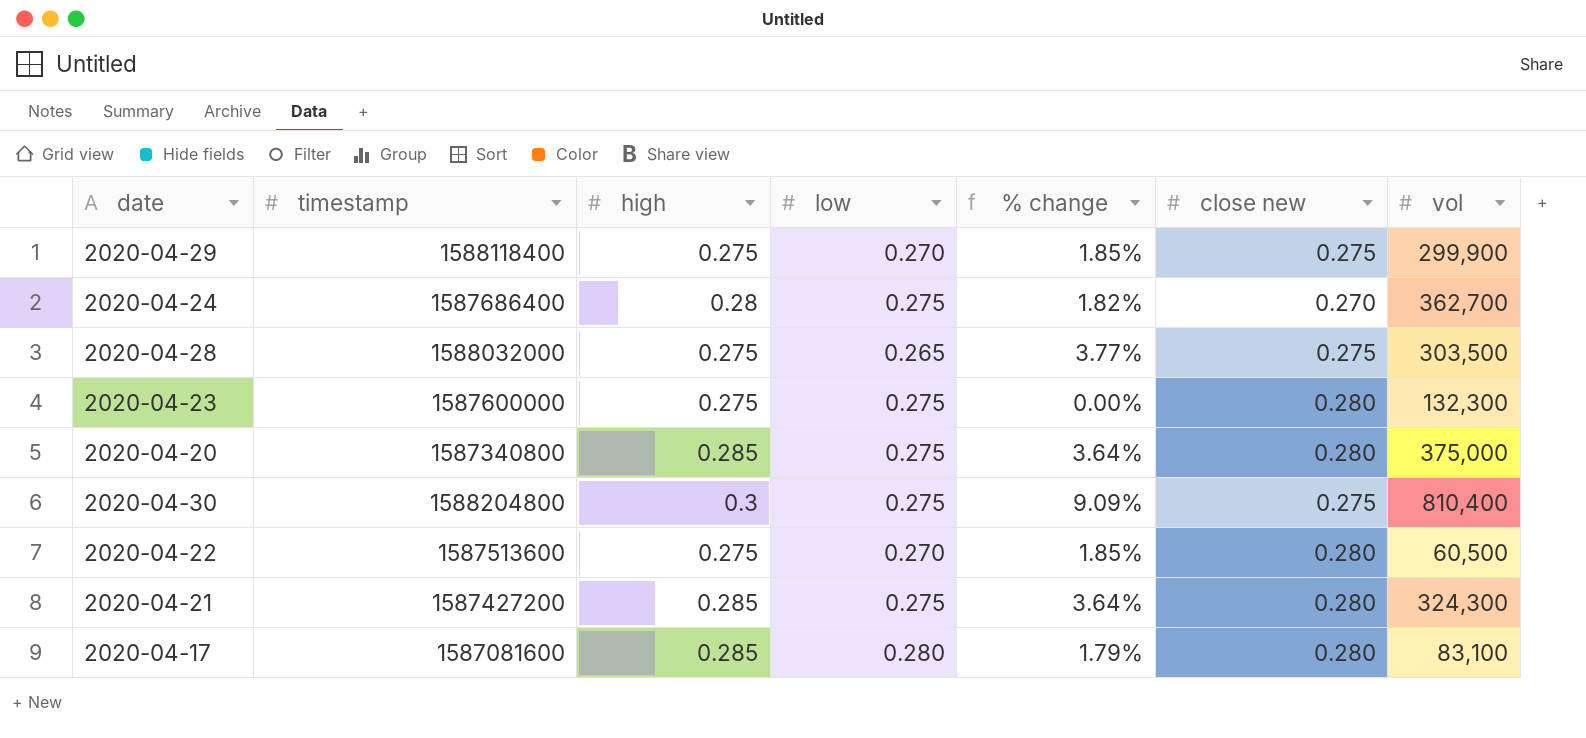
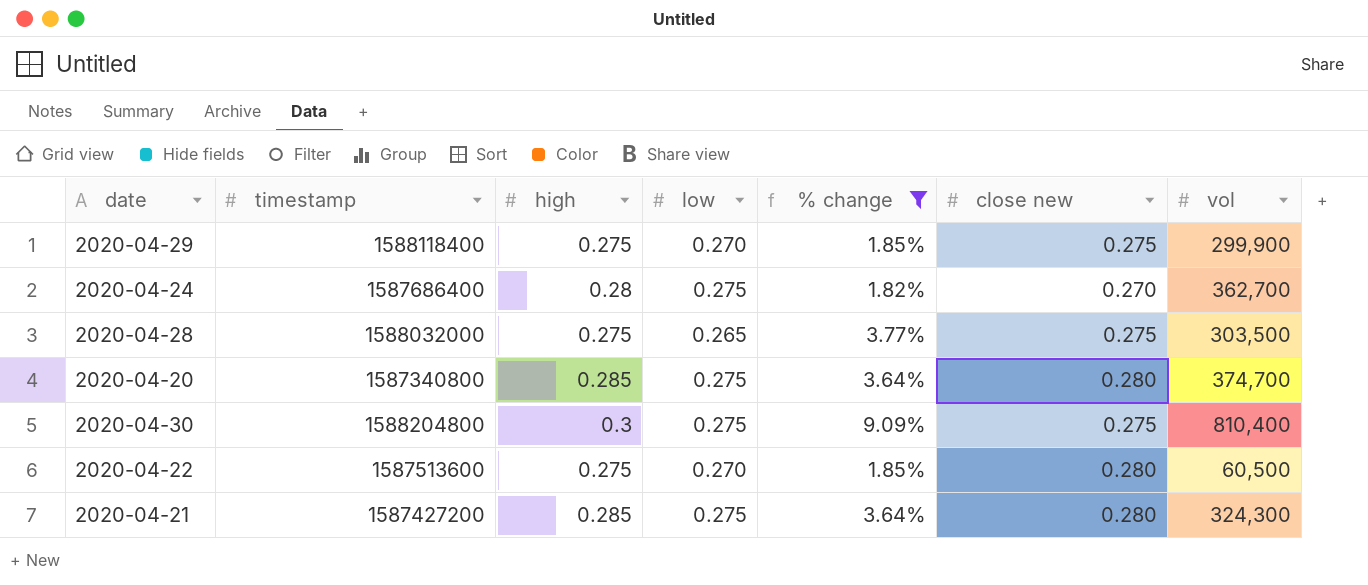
filter: none -> % change >= 1.82%
2020-04-20 | vol: 375,000 -> 374,700

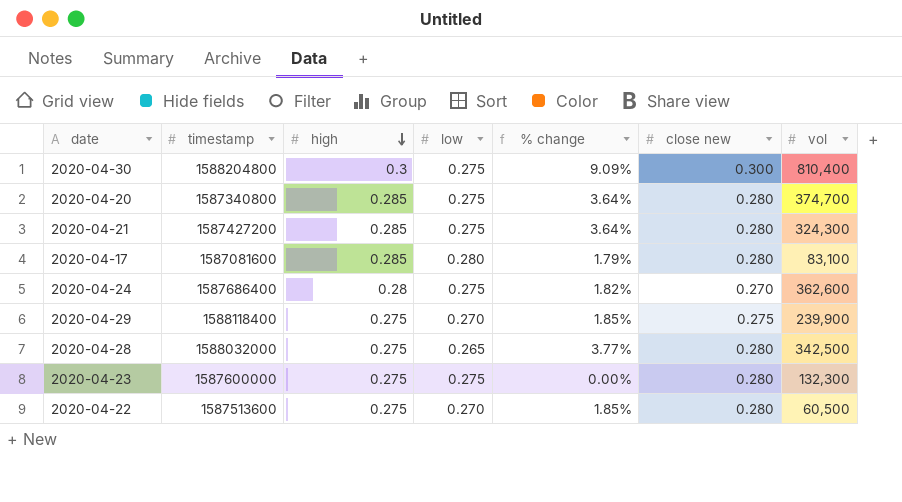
filter: % change >= 1.82% -> none
row order: none -> high descending
2020-04-30 | close new: 0.275 -> 0.300
2020-04-24 | vol: 362,700 -> 362,600
2020-04-29 | vol: 299,900 -> 239,900
2020-04-28 | close new: 0.275 -> 0.280
2020-04-28 | vol: 303,500 -> 342,500

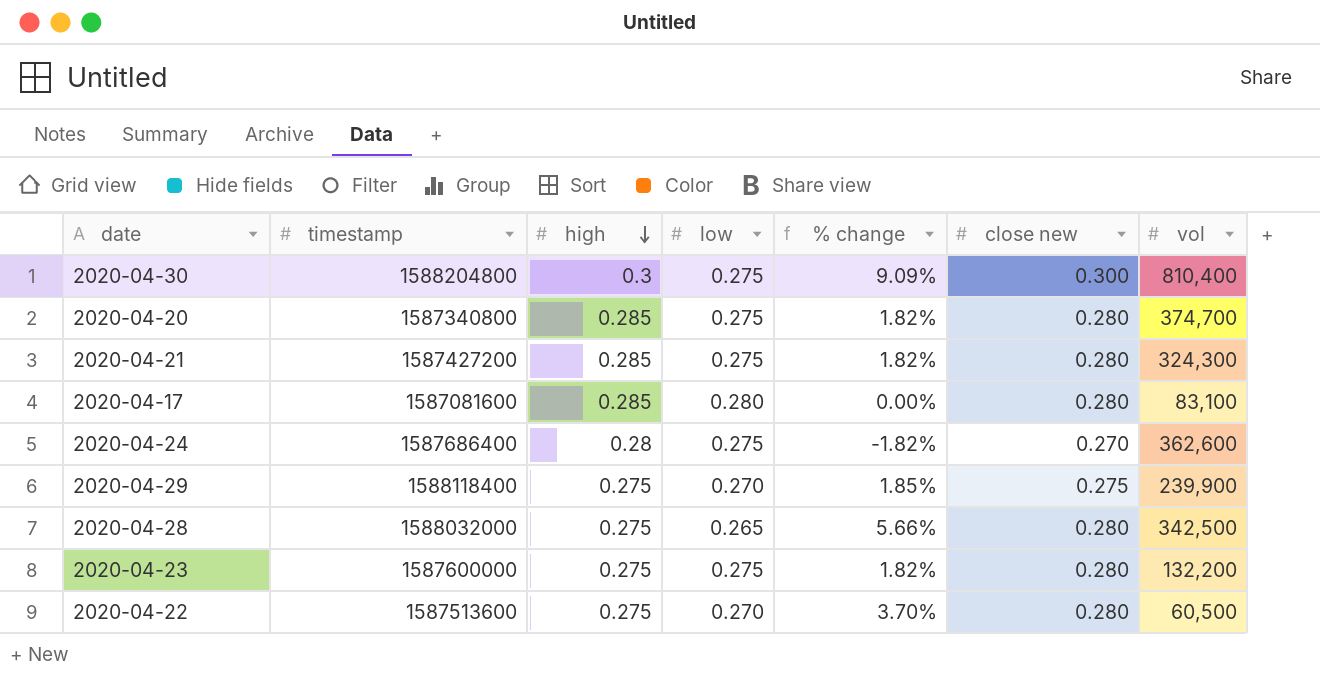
column % change | formula: ([high] - [low]) / [low] -> ([close new] - [low]) / [low]
2020-04-23 | vol: 132,300 -> 132,200

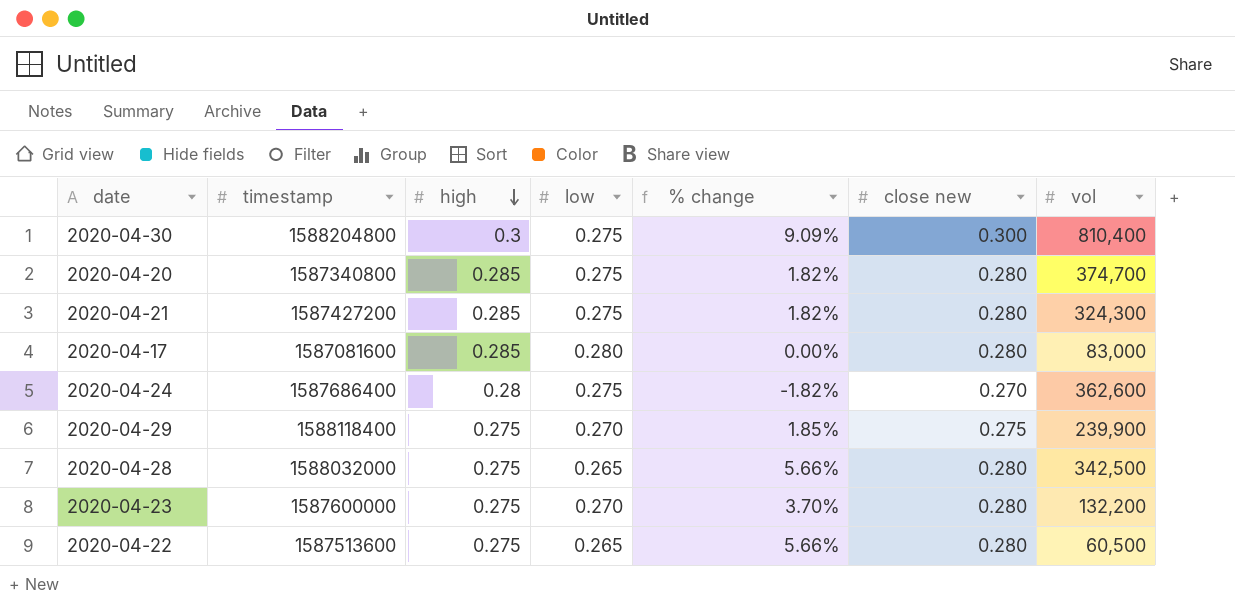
2020-04-17 | vol: 83,100 -> 83,000
2020-04-23 | low: 0.275 -> 0.270
2020-04-23 | % change: 1.82% -> 3.70%
2020-04-22 | low: 0.270 -> 0.265
2020-04-22 | % change: 3.70% -> 5.66%

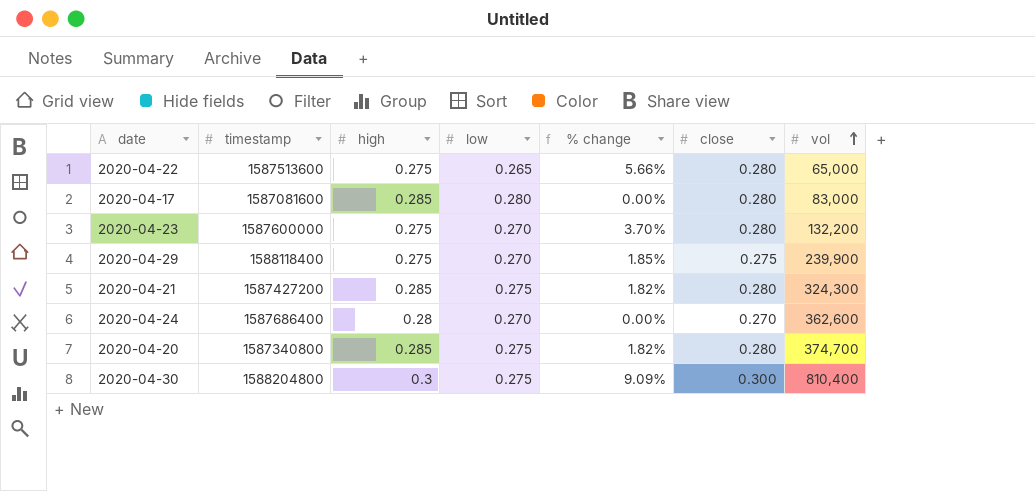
row order: high descending -> vol ascending
column name: close new -> close
row 2020-04-28: 1588032000 | 0.275 | 0.265 | 5.66% | 0.280 | 342,500 -> none
2020-04-22 | vol: 60,500 -> 65,000
2020-04-24 | low: 0.275 -> 0.270
2020-04-24 | % change: -1.82% -> 0.00%

